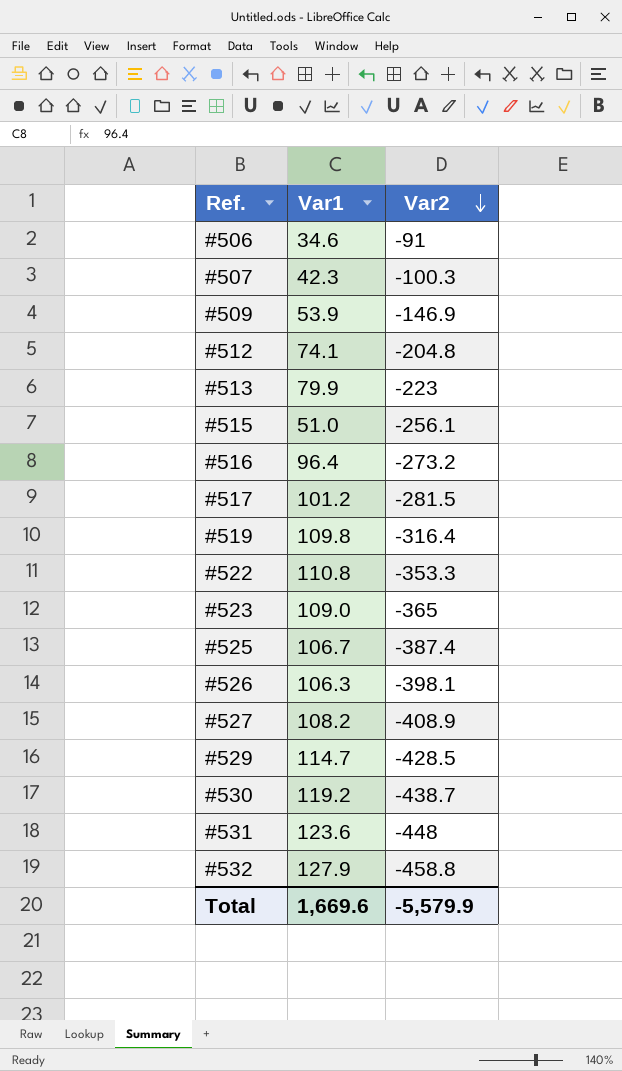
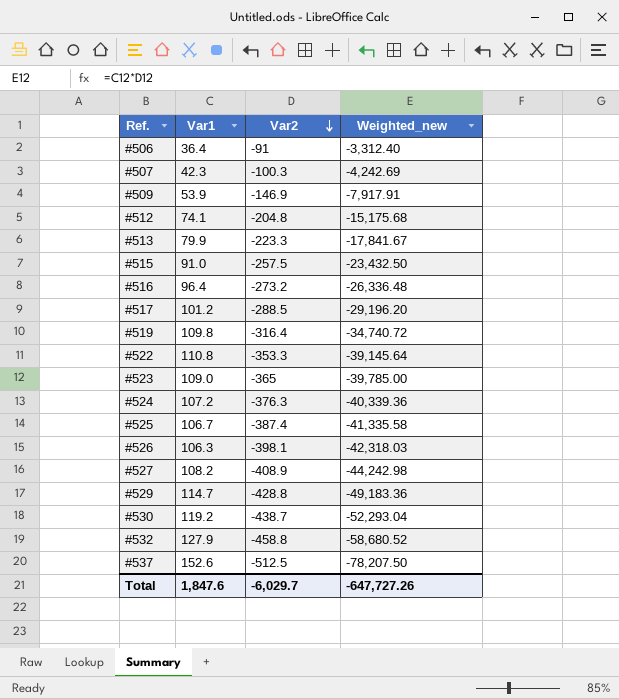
column Weighted_new | formula: none -> [Var1] * [Var2]
row #531: 123.6 | -448 -> none
#506 | Var1: 34.6 -> 36.4
#513 | Var2: -223 -> -223.3
#515 | Var1: 51.0 -> 91.0
#515 | Var2: -256.1 -> -257.5
#517 | Var2: -281.5 -> -288.5
row #524: none -> 107.2 | -376.3 | -40,339.36
#529 | Var2: -428.5 -> -428.8
row #537: none -> 152.6 | -512.5 | -78,207.50
Total | Var1: 1,669.6 -> 1,847.6
Total | Var2: -5,579.9 -> -6,029.7

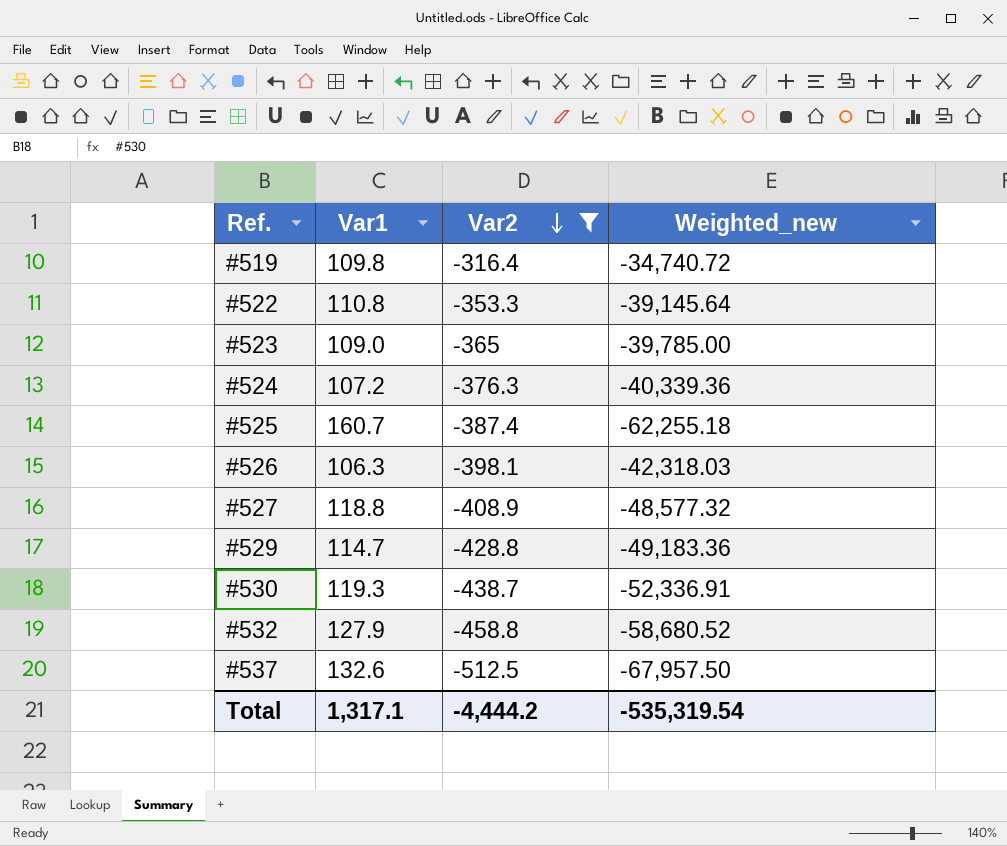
filter: none -> Var2 <= -316.4
#525 | Var1: 106.7 -> 160.7
#525 | Weighted_new: -41,335.58 -> -62,255.18
#527 | Var1: 108.2 -> 118.8
#527 | Weighted_new: -44,242.98 -> -48,577.32
#530 | Var1: 119.2 -> 119.3
#530 | Weighted_new: -52,293.04 -> -52,336.91
#537 | Var1: 152.6 -> 132.6
#537 | Weighted_new: -78,207.50 -> -67,957.50
Total | Var1: 1,847.6 -> 1,317.1
Total | Var2: -6,029.7 -> -4,444.2
Total | Weighted_new: -647,727.26 -> -535,319.54

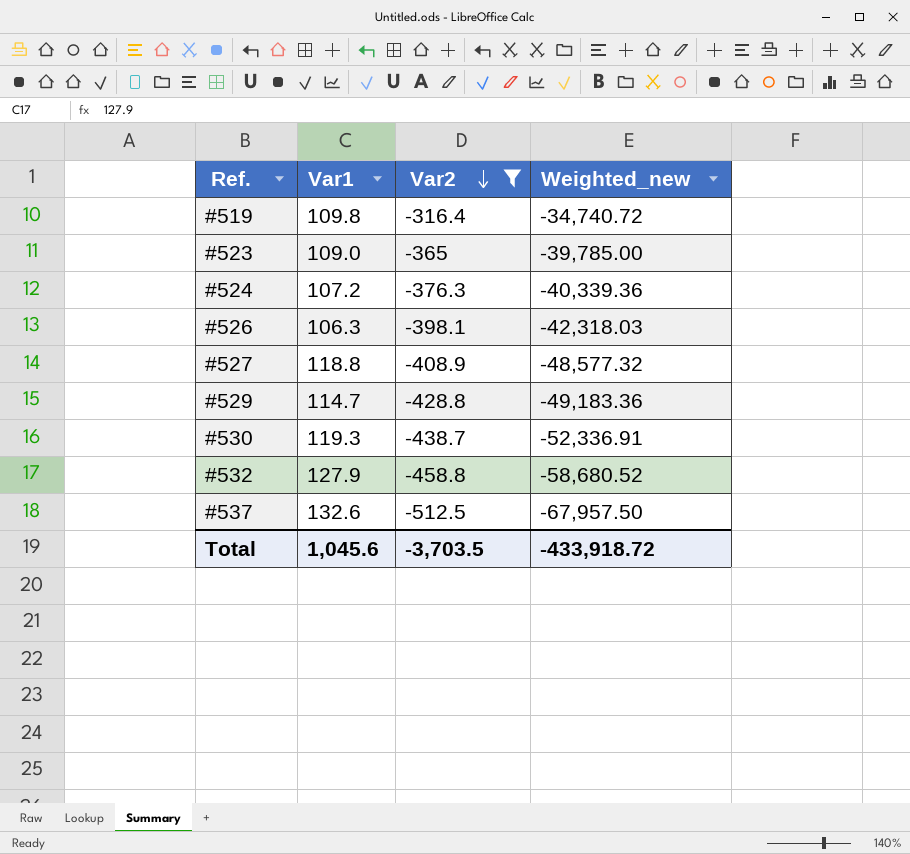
row #522: 110.8 | -353.3 | -39,145.64 -> none
row #525: 160.7 | -387.4 | -62,255.18 -> none
Total | Var1: 1,317.1 -> 1,045.6
Total | Var2: -4,444.2 -> -3,703.5
Total | Weighted_new: -535,319.54 -> -433,918.72

